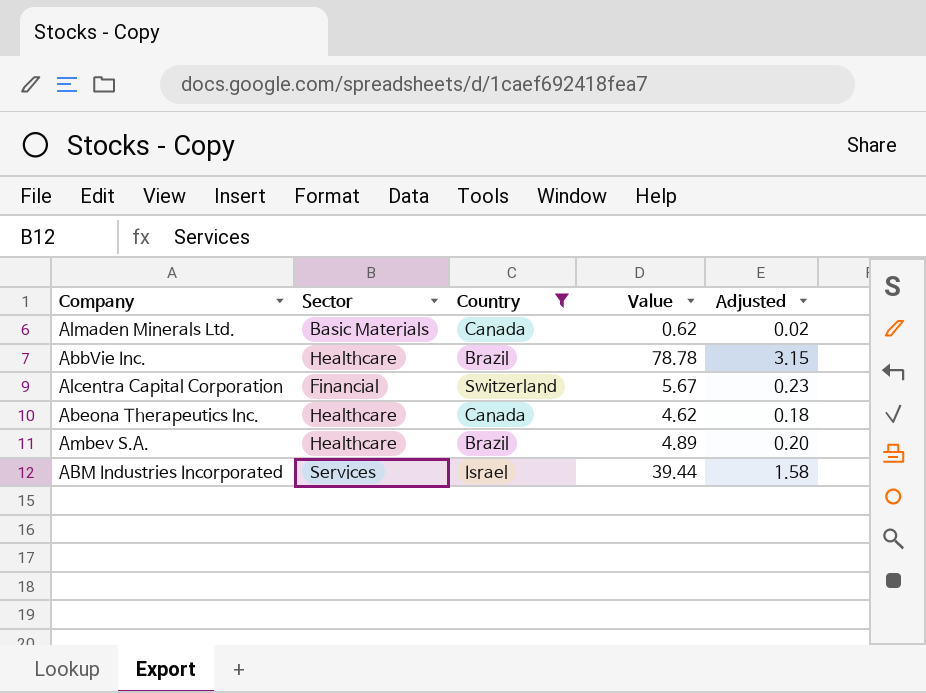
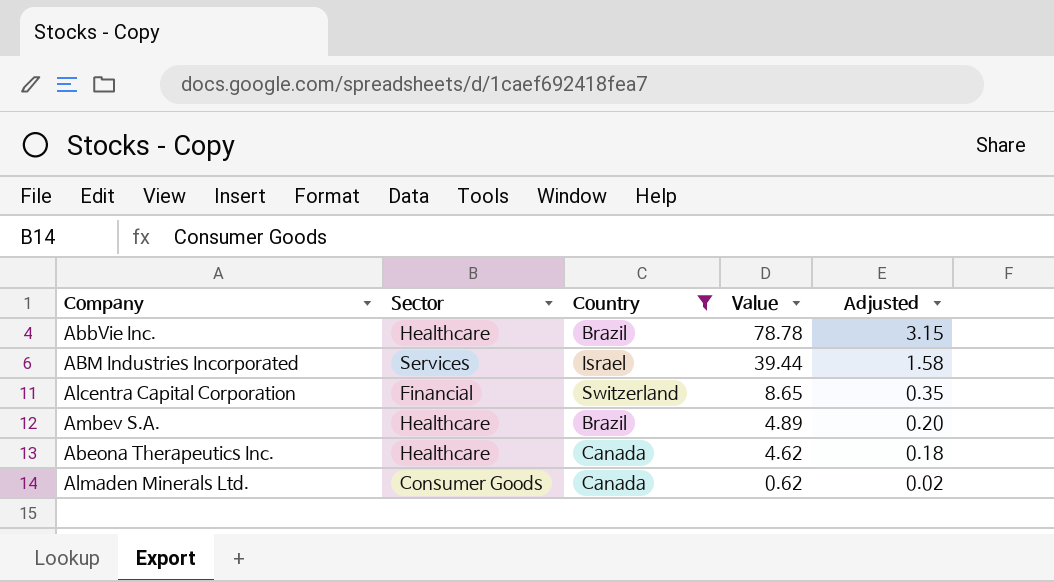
row order: none -> Value descending
Alcentra Capital Corporation | Value: 5.67 -> 8.65
Alcentra Capital Corporation | Adjusted: 0.23 -> 0.35
Almaden Minerals Ltd. | Sector: Basic Materials -> Consumer Goods

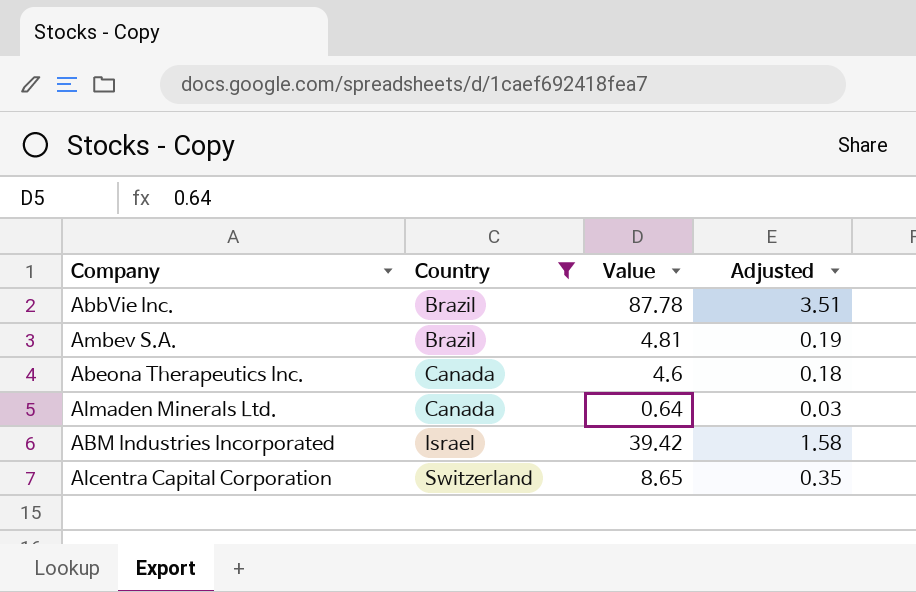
row order: Value descending -> Country ascending
column Sector | position: 2 -> none
AbbVie Inc. | Value: 78.78 -> 87.78
AbbVie Inc. | Adjusted: 3.15 -> 3.51
Ambev S.A. | Value: 4.89 -> 4.81
Ambev S.A. | Adjusted: 0.20 -> 0.19
Abeona Therapeutics Inc. | Value: 4.62 -> 4.6
Almaden Minerals Ltd. | Value: 0.62 -> 0.64
Almaden Minerals Ltd. | Adjusted: 0.02 -> 0.03
ABM Industries Incorporated | Value: 39.44 -> 39.42

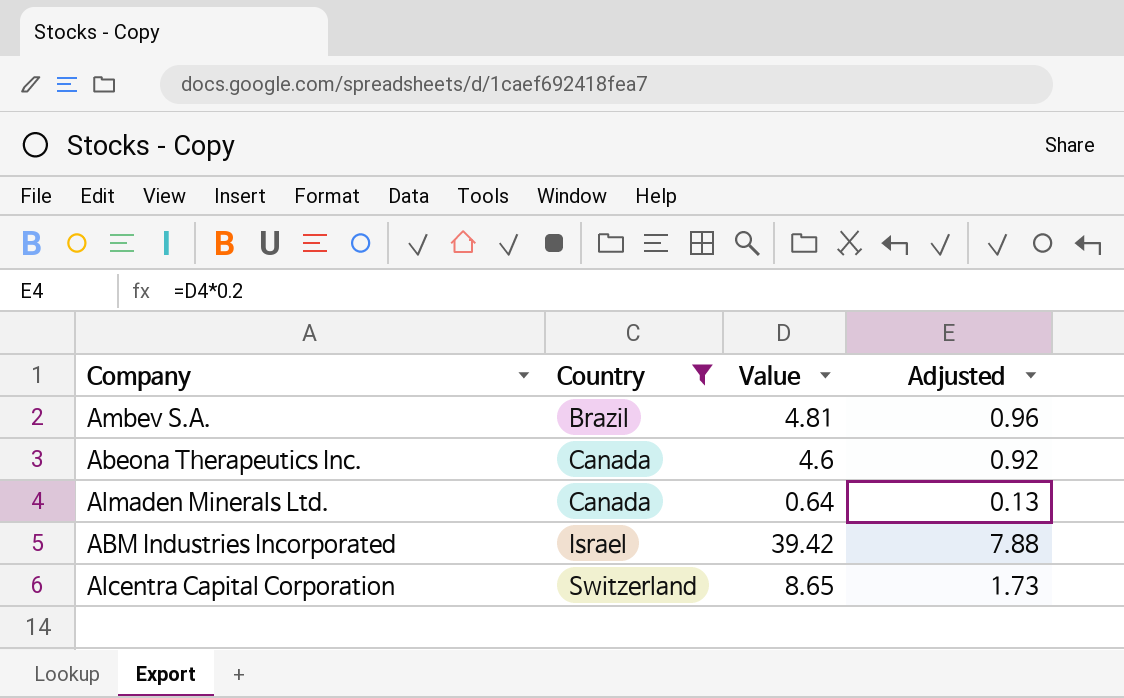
column Adjusted | formula: [Value] * 0.04 -> [Value] * 0.2
row AbbVie Inc.: Brazil | 87.78 | 3.51 -> none

